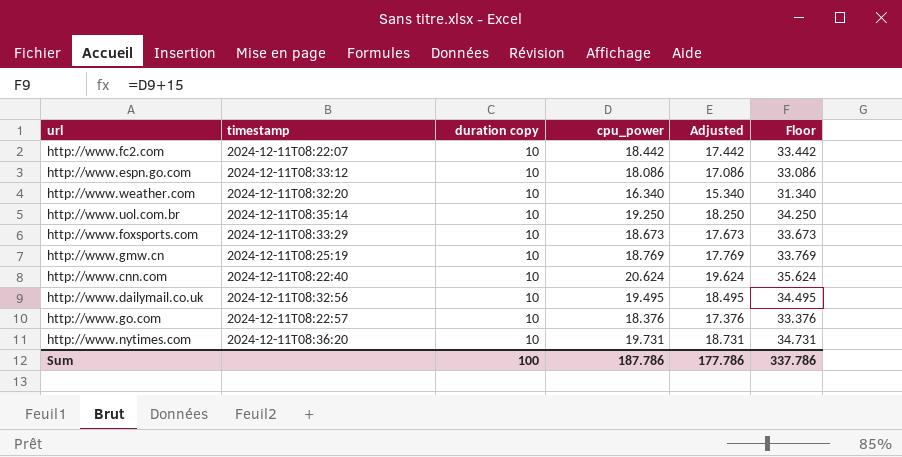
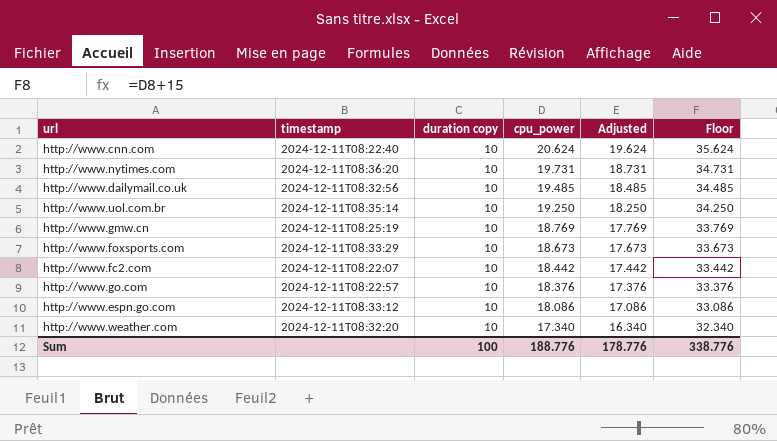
row order: none -> cpu_power descending
http://www.dailymail.co.uk | cpu_power: 19.495 -> 19.485
http://www.dailymail.co.uk | Adjusted: 18.495 -> 18.485
http://www.dailymail.co.uk | Floor: 34.495 -> 34.485
http://www.weather.com | cpu_power: 16.340 -> 17.340
http://www.weather.com | Adjusted: 15.340 -> 16.340
http://www.weather.com | Floor: 31.340 -> 32.340
Sum | cpu_power: 187.786 -> 188.776
Sum | Adjusted: 177.786 -> 178.776
Sum | Floor: 337.786 -> 338.776

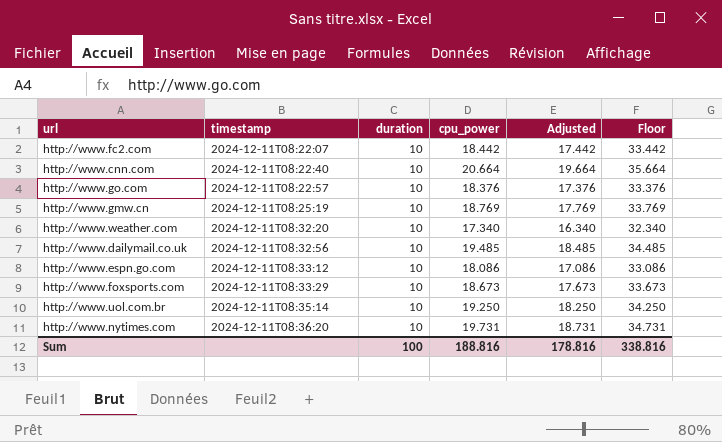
row order: cpu_power descending -> timestamp ascending
column name: duration copy -> duration
http://www.cnn.com | cpu_power: 20.624 -> 20.664
http://www.cnn.com | Adjusted: 19.624 -> 19.664
http://www.cnn.com | Floor: 35.624 -> 35.664
Sum | cpu_power: 188.776 -> 188.816
Sum | Adjusted: 178.776 -> 178.816
Sum | Floor: 338.776 -> 338.816

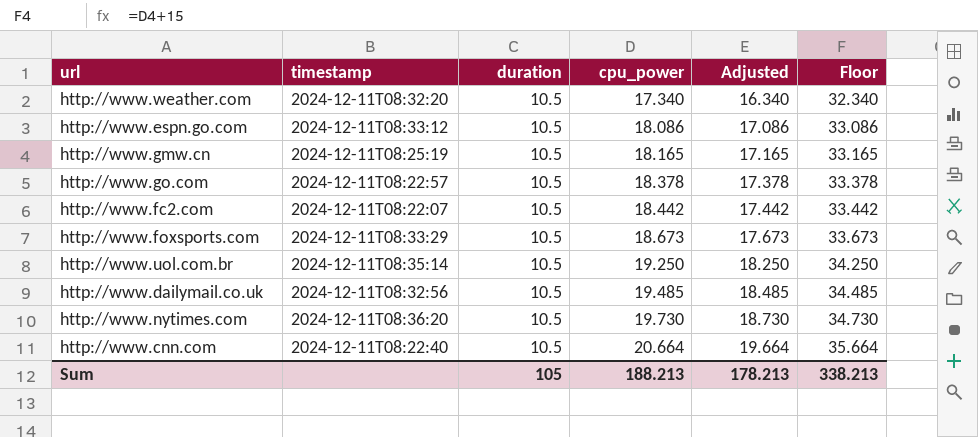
row order: timestamp ascending -> cpu_power ascending
http://www.weather.com | duration: 10 -> 10.5
http://www.espn.go.com | duration: 10 -> 10.5
http://www.gmw.cn | duration: 10 -> 10.5
http://www.gmw.cn | cpu_power: 18.769 -> 18.165
http://www.gmw.cn | Adjusted: 17.769 -> 17.165
http://www.gmw.cn | Floor: 33.769 -> 33.165
http://www.go.com | duration: 10 -> 10.5
http://www.go.com | cpu_power: 18.376 -> 18.378
http://www.go.com | Adjusted: 17.376 -> 17.378
http://www.go.com | Floor: 33.376 -> 33.378
http://www.fc2.com | duration: 10 -> 10.5
http://www.foxsports.com | duration: 10 -> 10.5
http://www.uol.com.br | duration: 10 -> 10.5
http://www.dailymail.co.uk | duration: 10 -> 10.5
http://www.nytimes.com | duration: 10 -> 10.5
http://www.nytimes.com | cpu_power: 19.731 -> 19.730
http://www.nytimes.com | Adjusted: 18.731 -> 18.730
http://www.nytimes.com | Floor: 34.731 -> 34.730
http://www.cnn.com | duration: 10 -> 10.5
Sum | duration: 100 -> 105
Sum | cpu_power: 188.816 -> 188.213
Sum | Adjusted: 178.816 -> 178.213
Sum | Floor: 338.816 -> 338.213

